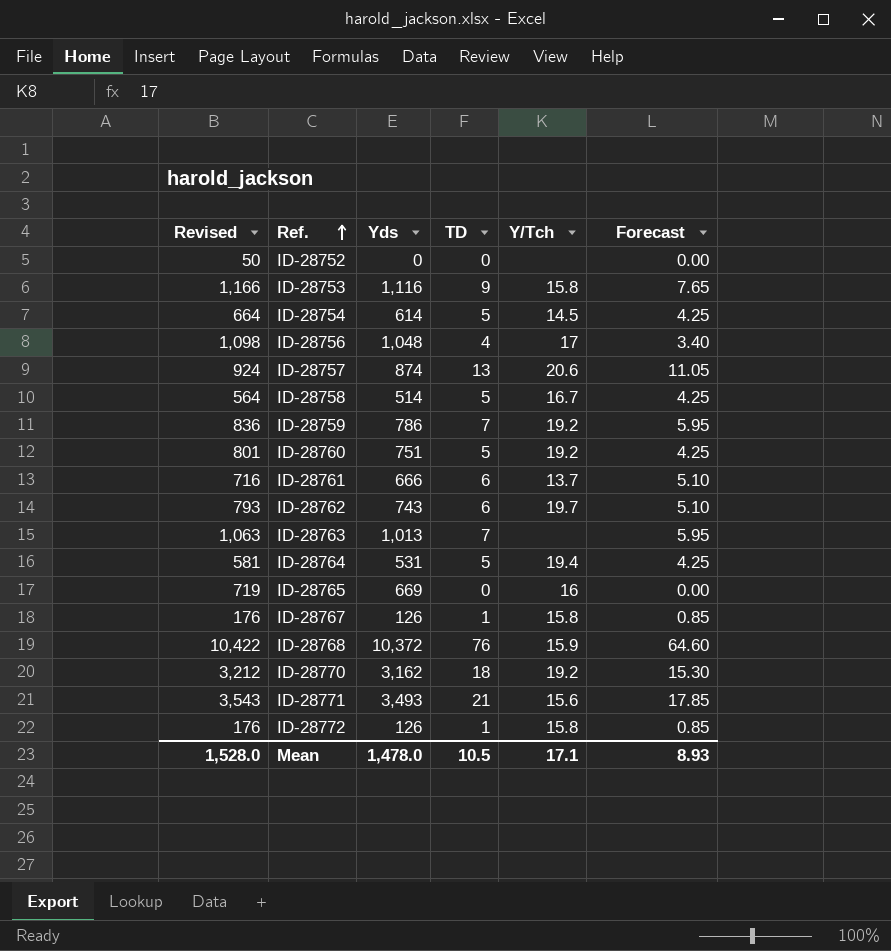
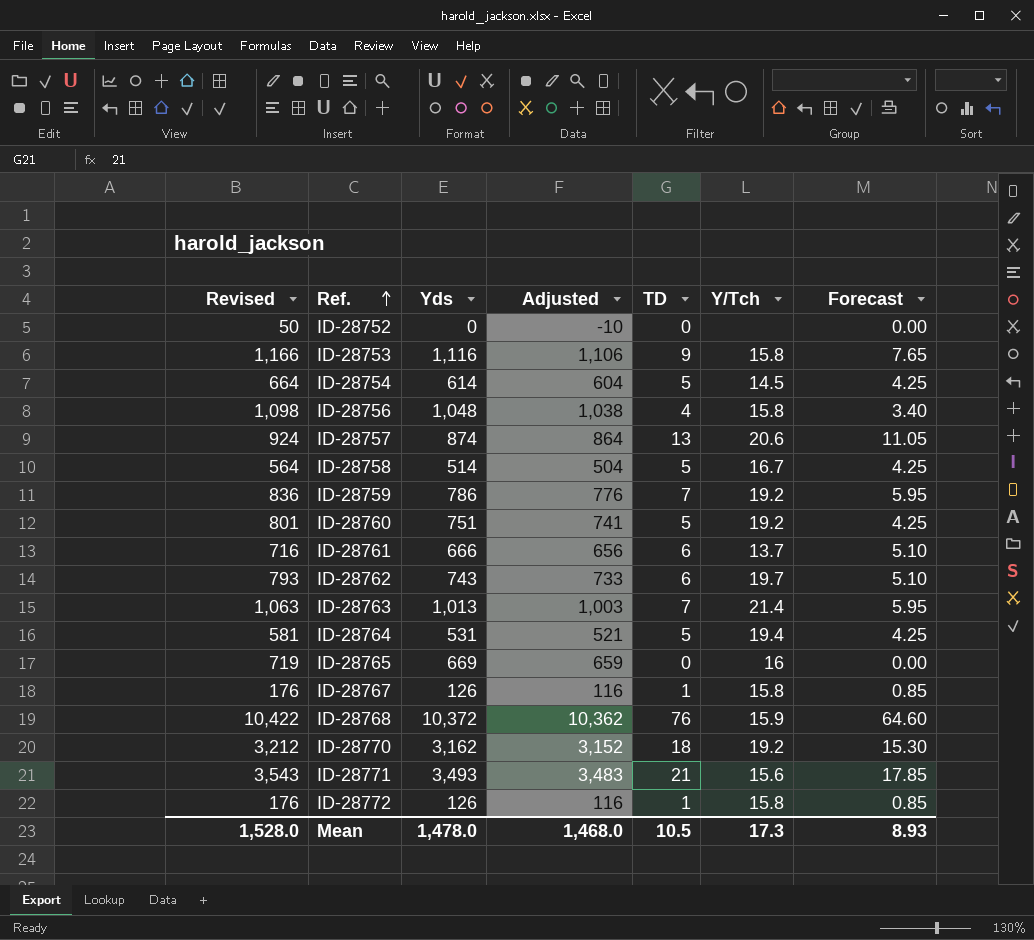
column Adjusted | formula: none -> [Yds] - 10
ID-28756 | Y/Tch: 17 -> 15.8
ID-28763 | Y/Tch: none -> 21.4
Mean | Y/Tch: 17.1 -> 17.3

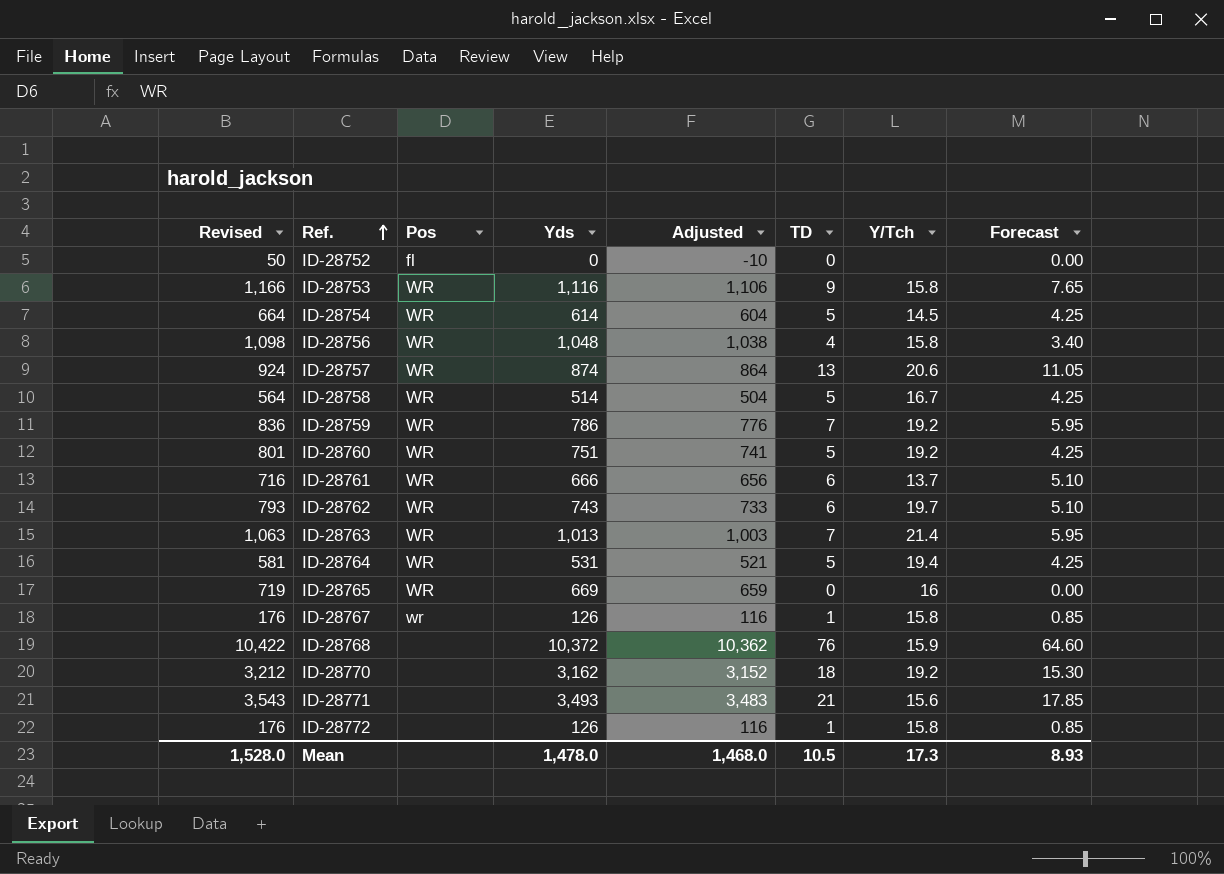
column Pos | position: none -> 3

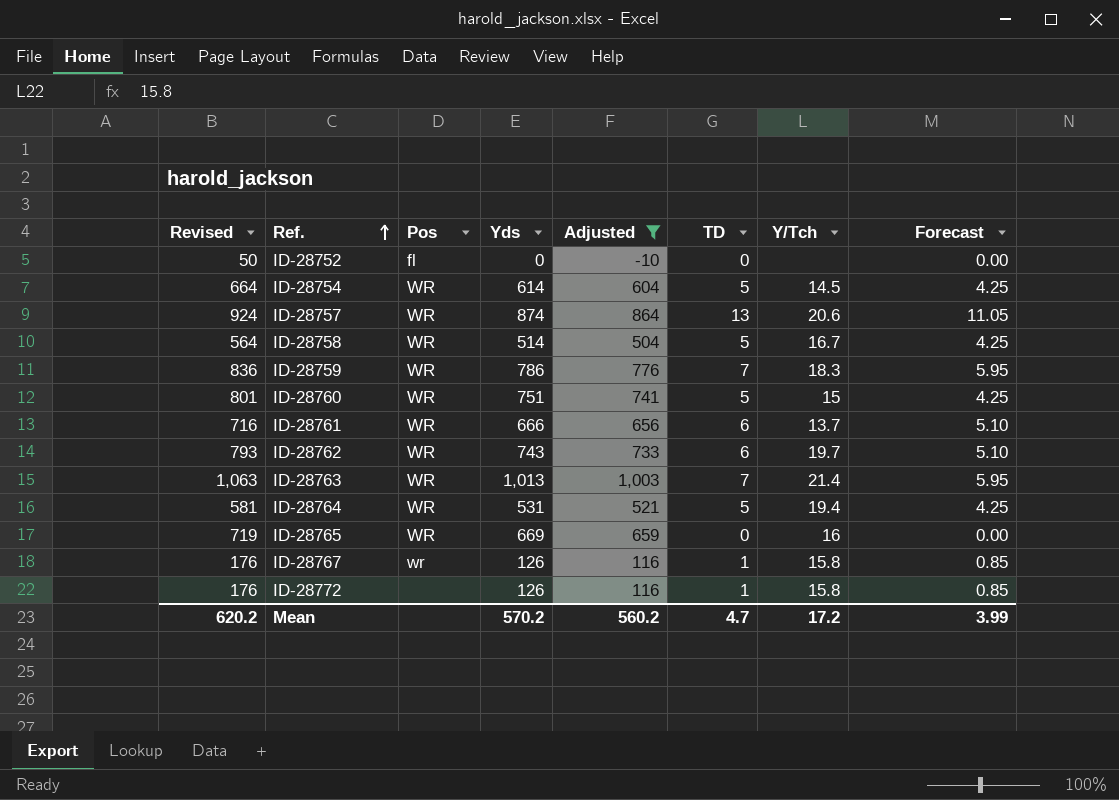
filter: none -> Adjusted <= 1,003
ID-28759 | Y/Tch: 19.2 -> 18.3
ID-28760 | Y/Tch: 19.2 -> 15
Mean | Revised: 1,528.0 -> 620.2
Mean | Yds: 1,478.0 -> 570.2
Mean | Adjusted: 1,468.0 -> 560.2
Mean | TD: 10.5 -> 4.7
Mean | Y/Tch: 17.3 -> 17.2
Mean | Forecast: 8.93 -> 3.99

